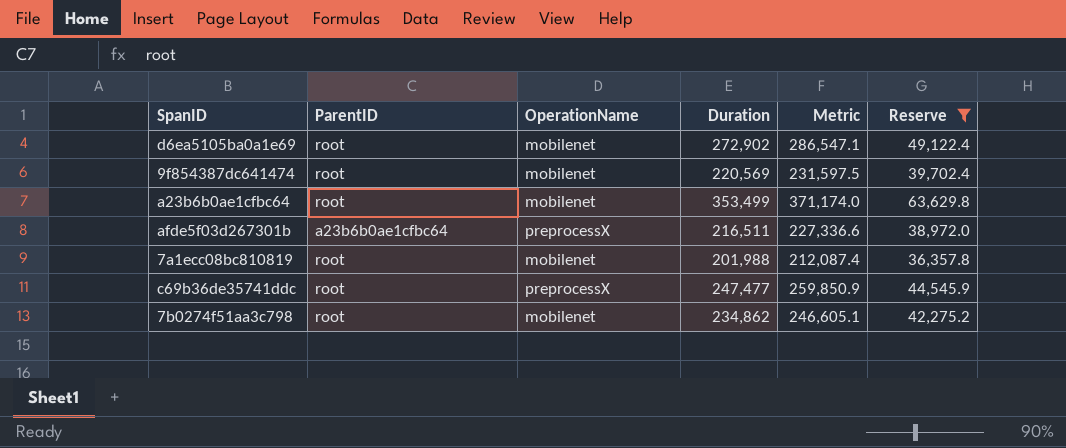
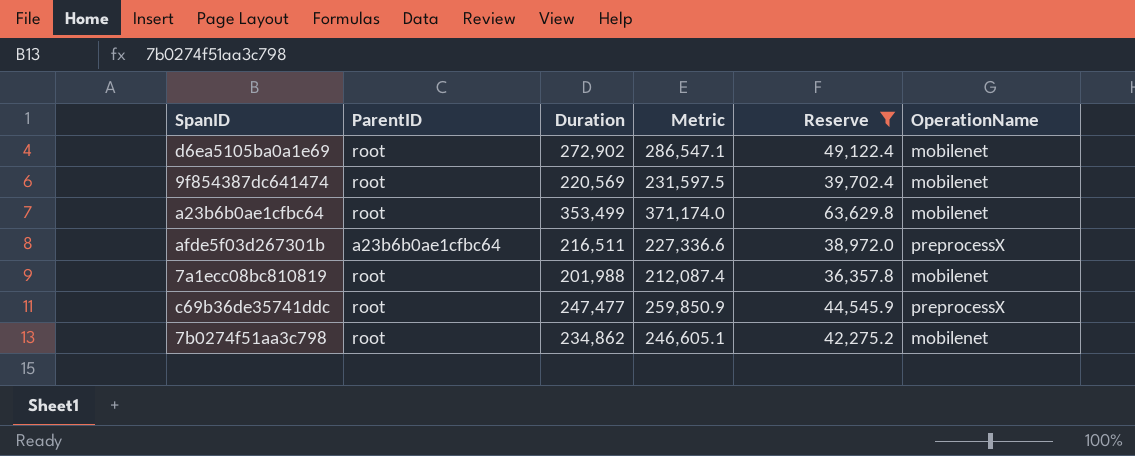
column OperationName | position: 3 -> 6

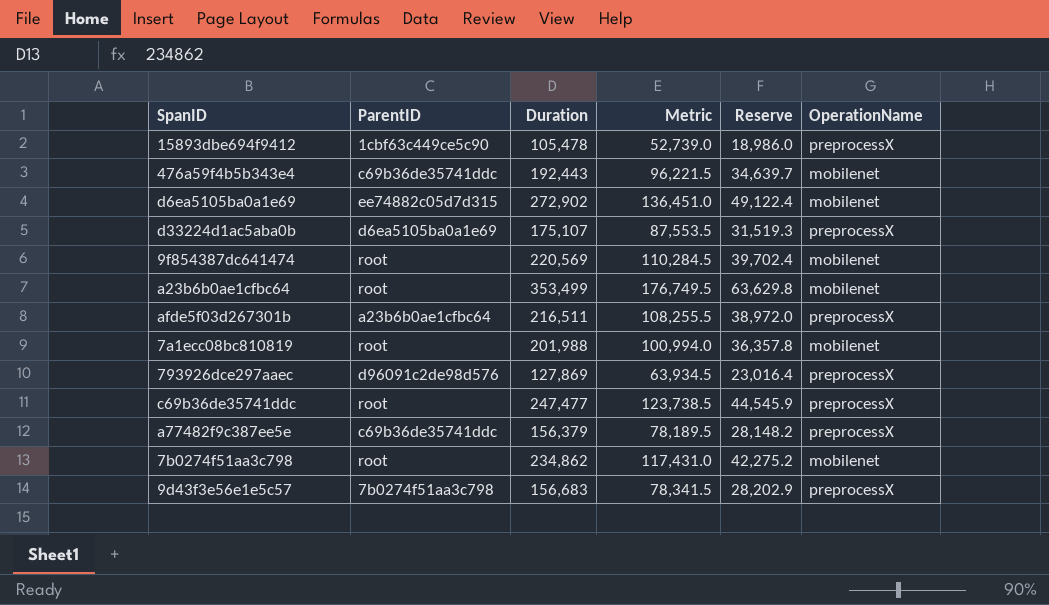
filter: Reserve >= 36,357.8 -> none
column Metric | formula: [Duration] * 1.05 -> [Duration] * 0.5
d6ea5105ba0a1e69 | ParentID: root -> ee74882c05d7d315

